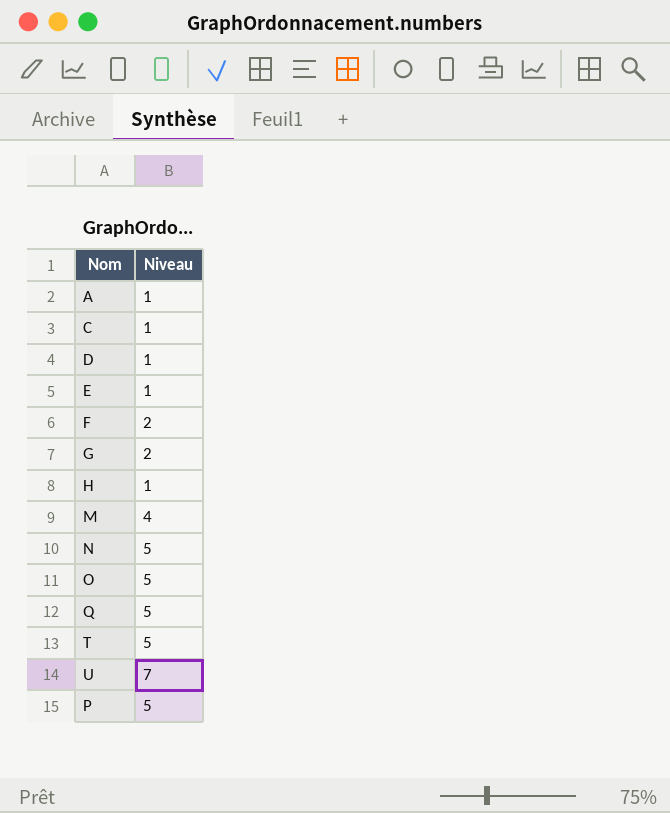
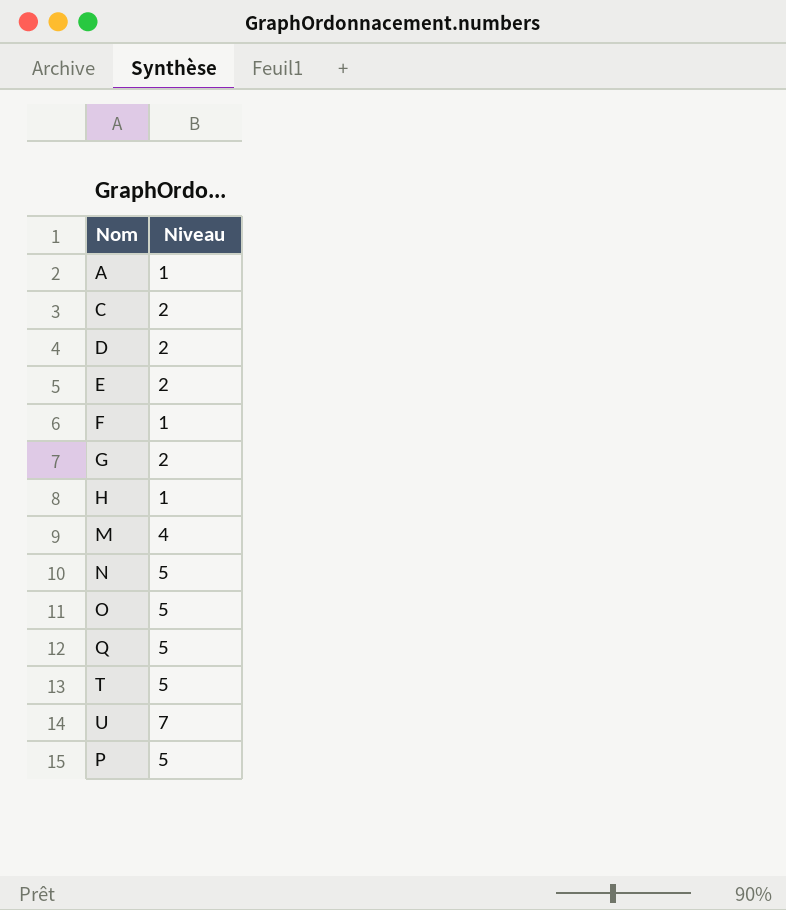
C | Niveau: 1 -> 2
D | Niveau: 1 -> 2
E | Niveau: 1 -> 2
F | Niveau: 2 -> 1

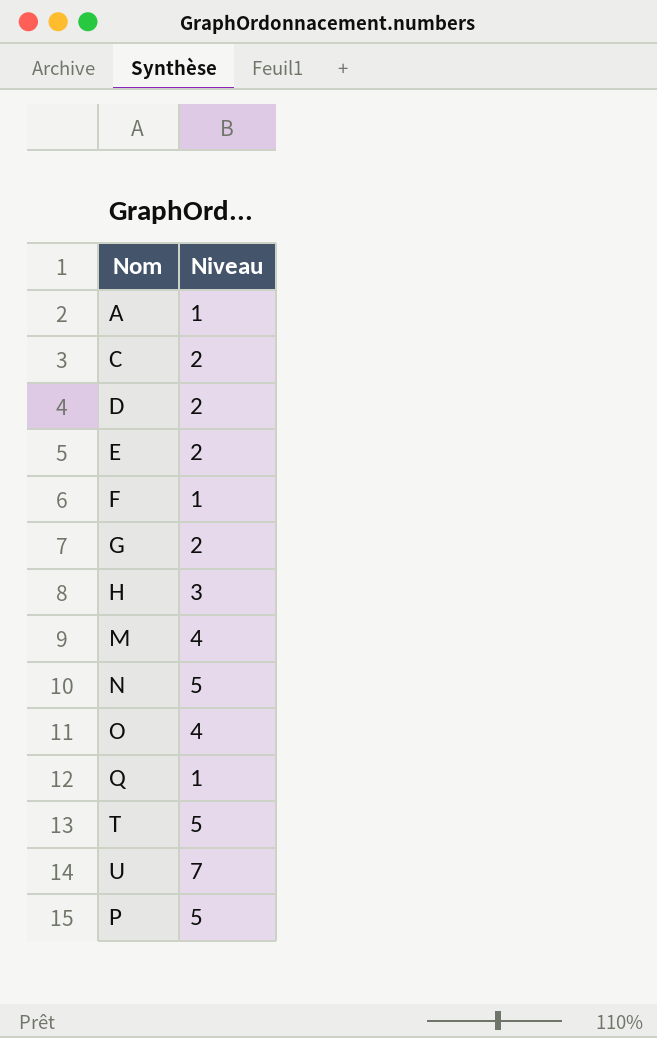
H | Niveau: 1 -> 3
O | Niveau: 5 -> 4
Q | Niveau: 5 -> 1

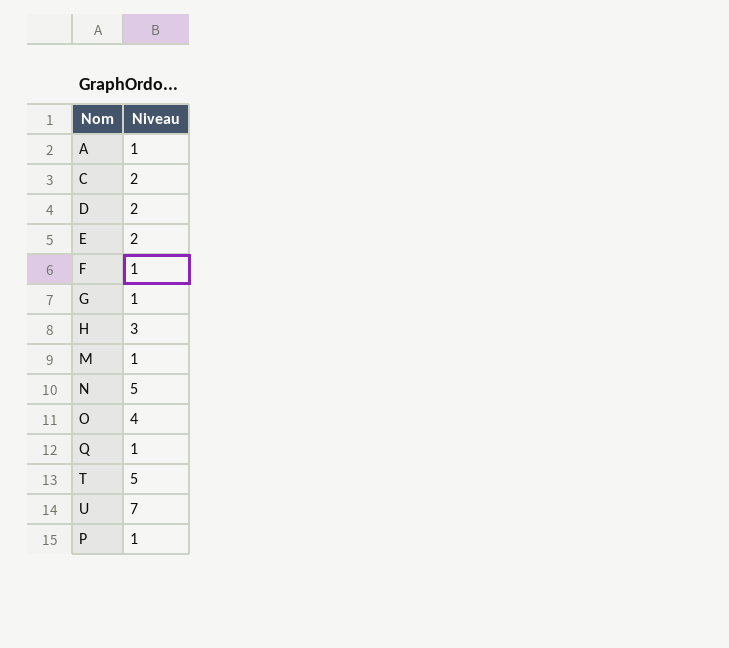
G | Niveau: 2 -> 1
M | Niveau: 4 -> 1
P | Niveau: 5 -> 1

